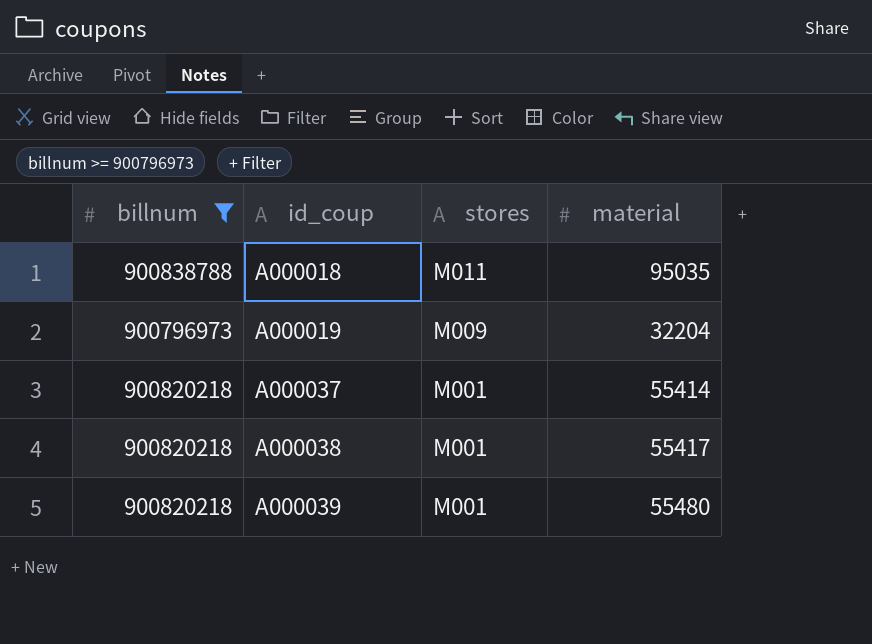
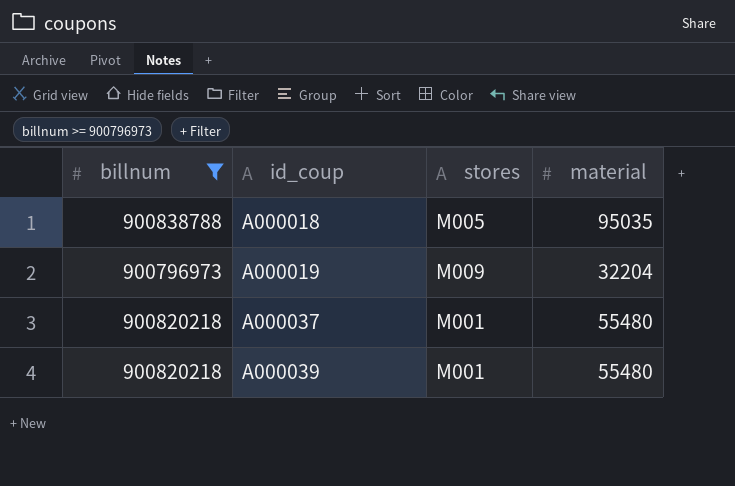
row A000038: 900820218 | M001 | 55417 -> none
A000018 | stores: M011 -> M005
A000037 | material: 55414 -> 55480

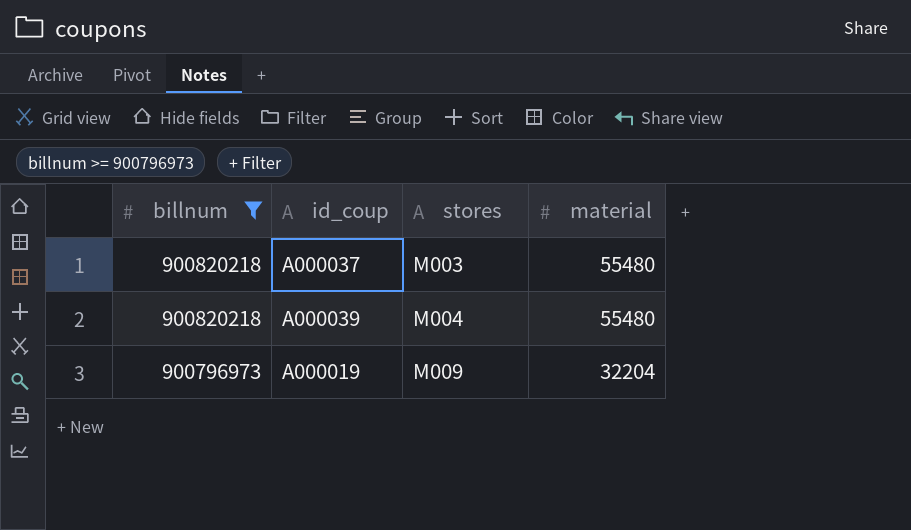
row order: id_coup ascending -> billnum descending
row A000018: 900838788 | M005 | 95035 -> none
A000037 | stores: M001 -> M003
A000039 | stores: M001 -> M004

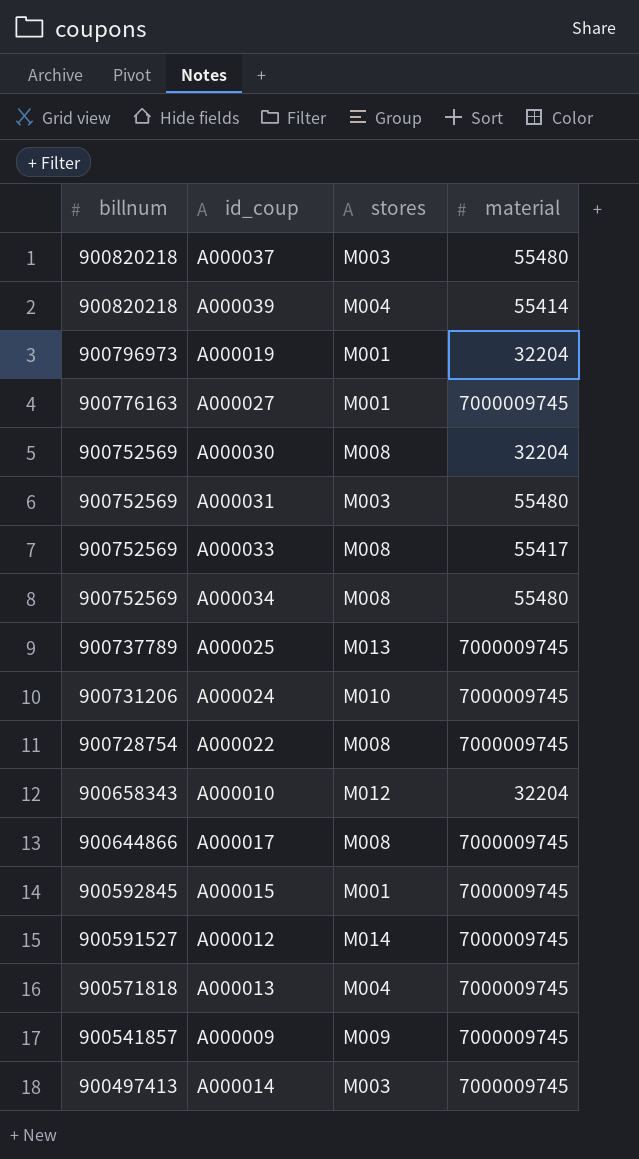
filter: billnum >= 900796973 -> none
A000039 | material: 55480 -> 55414
A000019 | stores: M009 -> M001

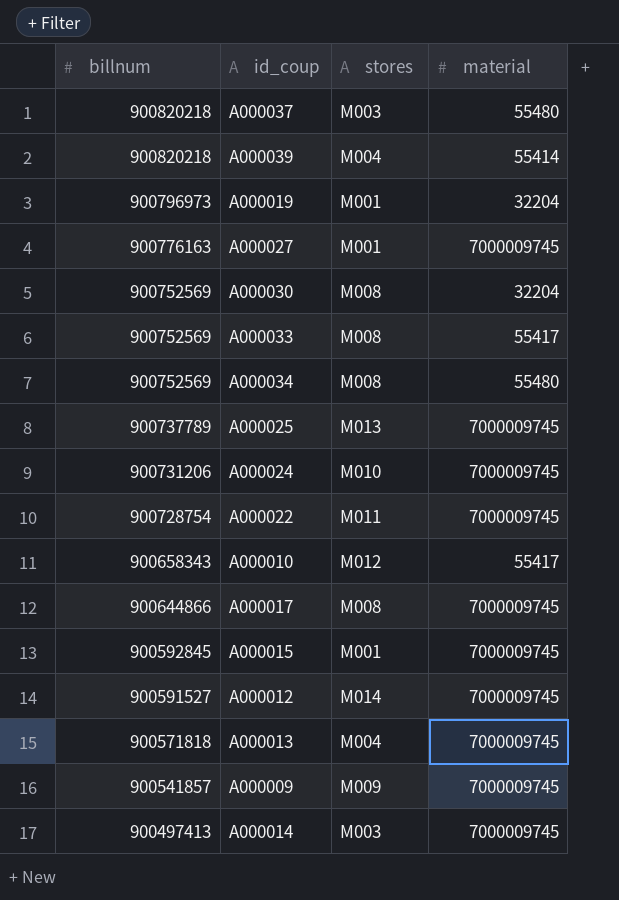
row A000031: 900752569 | M003 | 55480 -> none
A000022 | stores: M008 -> M011
A000010 | material: 32204 -> 55417

